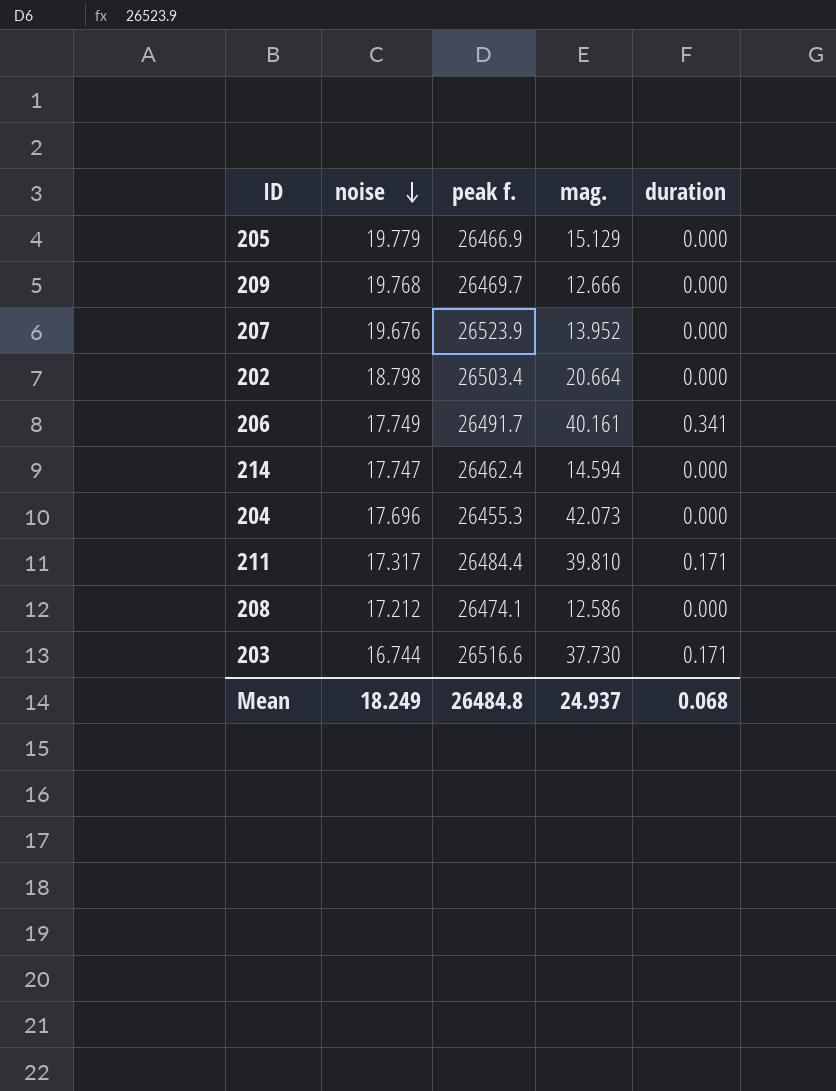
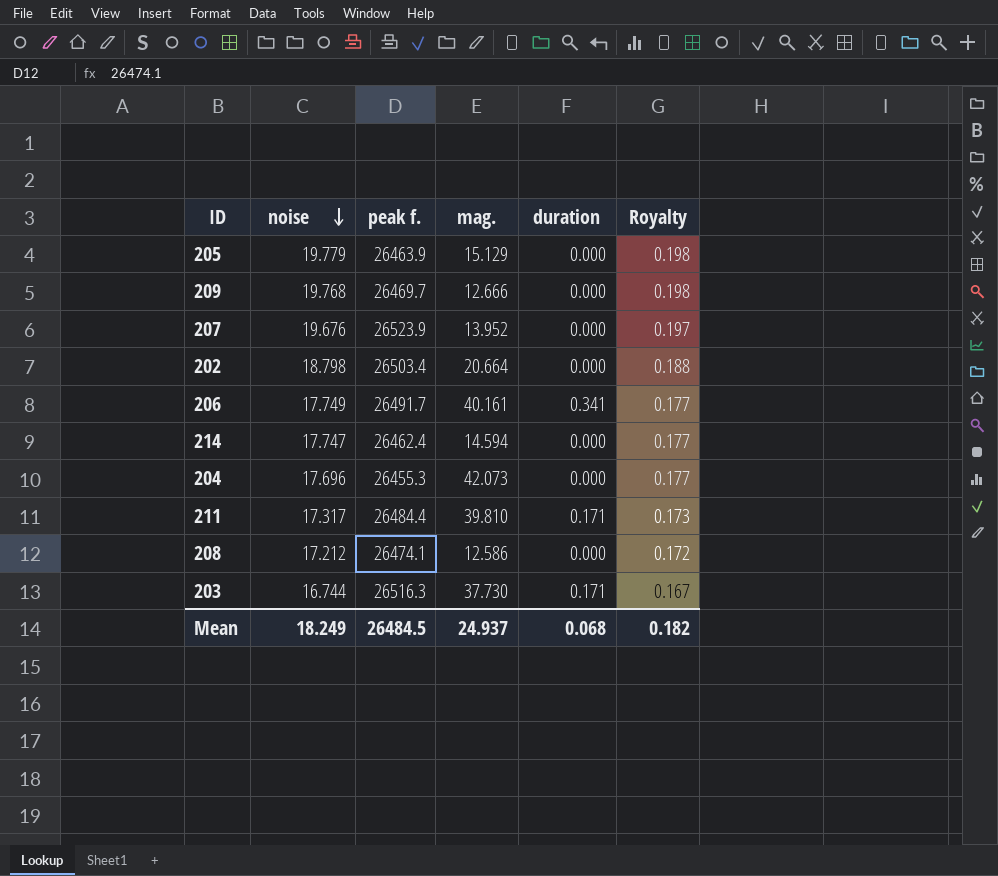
column Royalty | formula: none -> [noise] * 0.01
205 | peak f.: 26466.9 -> 26463.9
203 | peak f.: 26516.6 -> 26516.3
Mean | peak f.: 26484.8 -> 26484.5

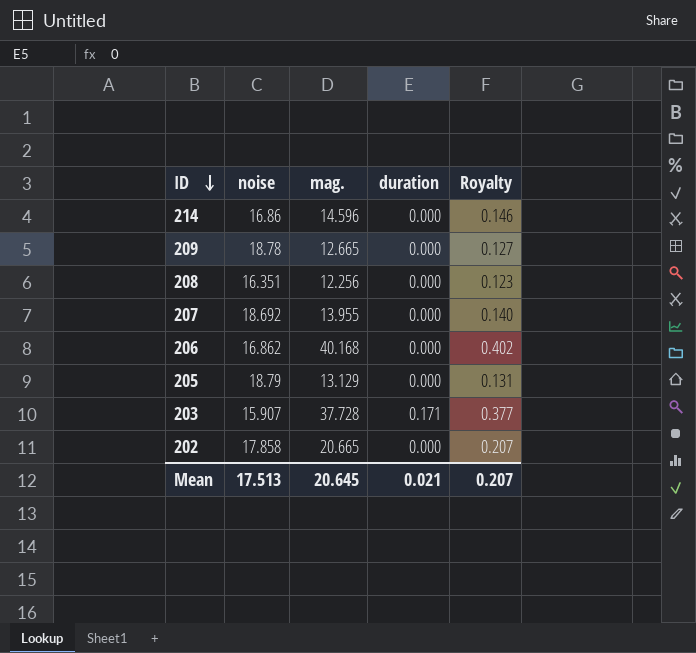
row order: noise descending -> ID descending
column peak f. | position: 3 -> none
column Royalty | formula: [noise] * 0.01 -> [mag.] * 0.01
row 204: 17.696 | 26455.3 | 42.073 | 0.000 | 0.177 -> none
row 211: 17.317 | 26484.4 | 39.810 | 0.171 | 0.173 -> none
214 | noise: 17.747 -> 16.86
214 | mag.: 14.594 -> 14.596
209 | noise: 19.768 -> 18.78
209 | mag.: 12.666 -> 12.665
208 | noise: 17.212 -> 16.351
208 | mag.: 12.586 -> 12.256
207 | noise: 19.676 -> 18.692
207 | mag.: 13.952 -> 13.955
206 | noise: 17.749 -> 16.862
206 | mag.: 40.161 -> 40.168
206 | duration: 0.341 -> 0.000
205 | noise: 19.779 -> 18.79
205 | mag.: 15.129 -> 13.129
203 | noise: 16.744 -> 15.907
203 | mag.: 37.730 -> 37.728
202 | noise: 18.798 -> 17.858
202 | mag.: 20.664 -> 20.665
Mean | noise: 18.249 -> 17.513
Mean | mag.: 24.937 -> 20.645
Mean | duration: 0.068 -> 0.021
Mean | Royalty: 0.182 -> 0.207

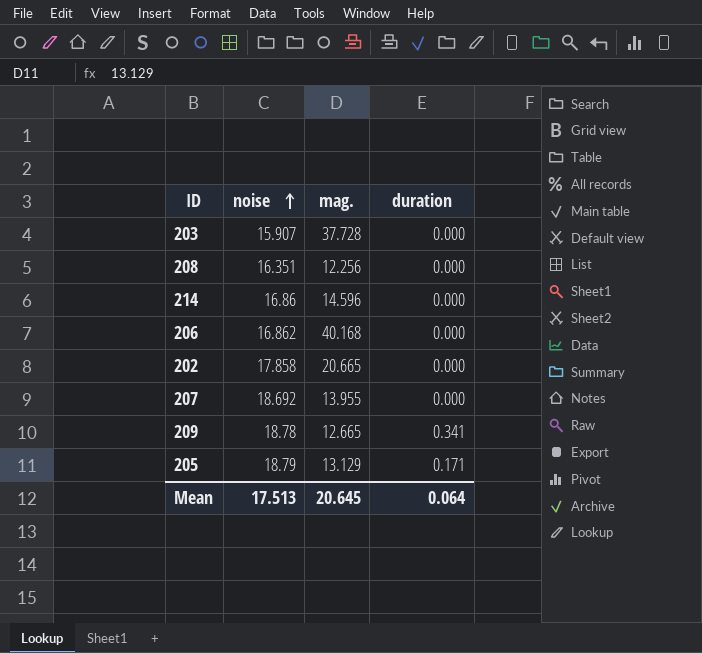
row order: ID descending -> noise ascending
column Royalty | formula: [mag.] * 0.01 -> none
203 | duration: 0.171 -> 0.000
209 | duration: 0.000 -> 0.341
205 | duration: 0.000 -> 0.171
Mean | duration: 0.021 -> 0.064

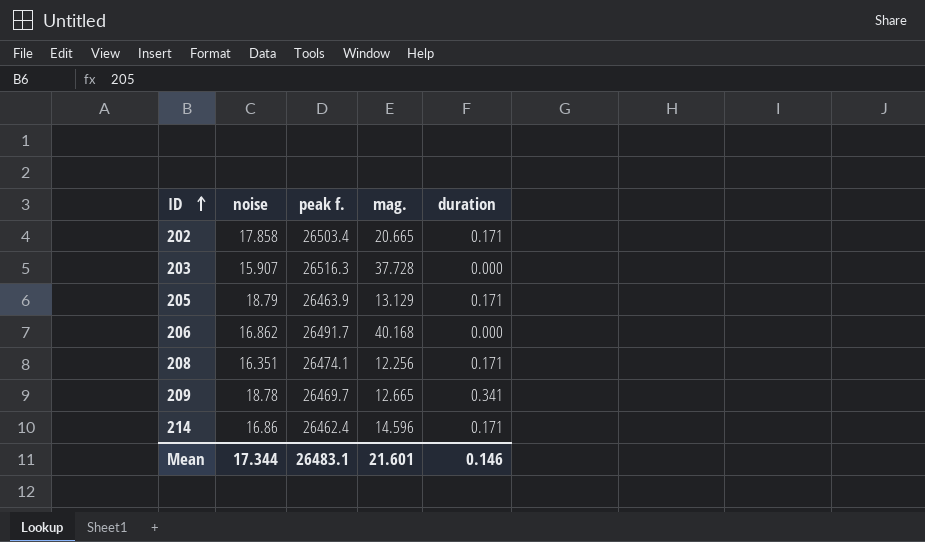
row order: noise ascending -> ID ascending
column peak f. | position: none -> 3
row 207: 18.692 | 13.955 | 0.000 -> none
202 | duration: 0.000 -> 0.171
208 | duration: 0.000 -> 0.171
214 | duration: 0.000 -> 0.171
Mean | noise: 17.513 -> 17.344
Mean | mag.: 20.645 -> 21.601
Mean | duration: 0.064 -> 0.146

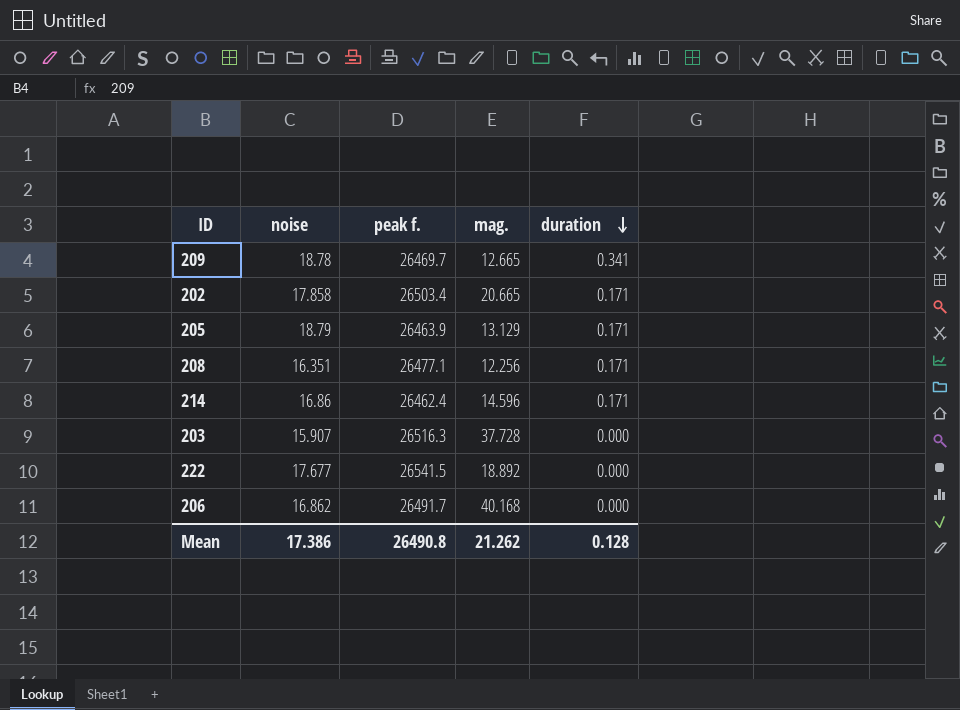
row order: ID ascending -> duration descending
208 | peak f.: 26474.1 -> 26477.1
row 222: none -> 17.677 | 26541.5 | 18.892 | 0.000
Mean | noise: 17.344 -> 17.386
Mean | peak f.: 26483.1 -> 26490.8
Mean | mag.: 21.601 -> 21.262
Mean | duration: 0.146 -> 0.128

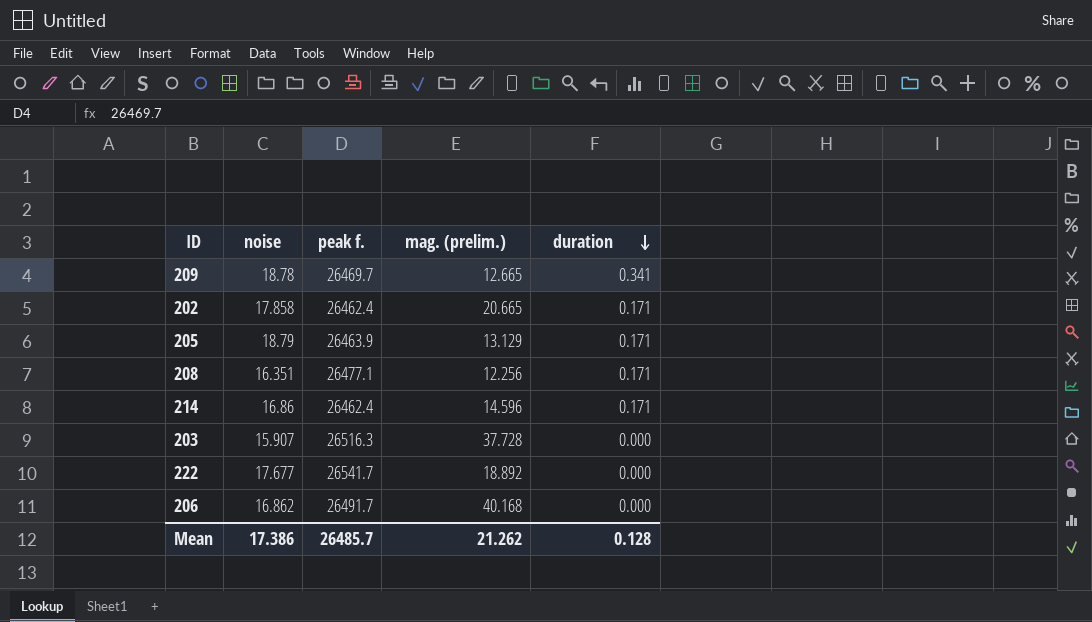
column name: mag. -> mag. (prelim.)
202 | peak f.: 26503.4 -> 26462.4
222 | peak f.: 26541.5 -> 26541.7
Mean | peak f.: 26490.8 -> 26485.7

